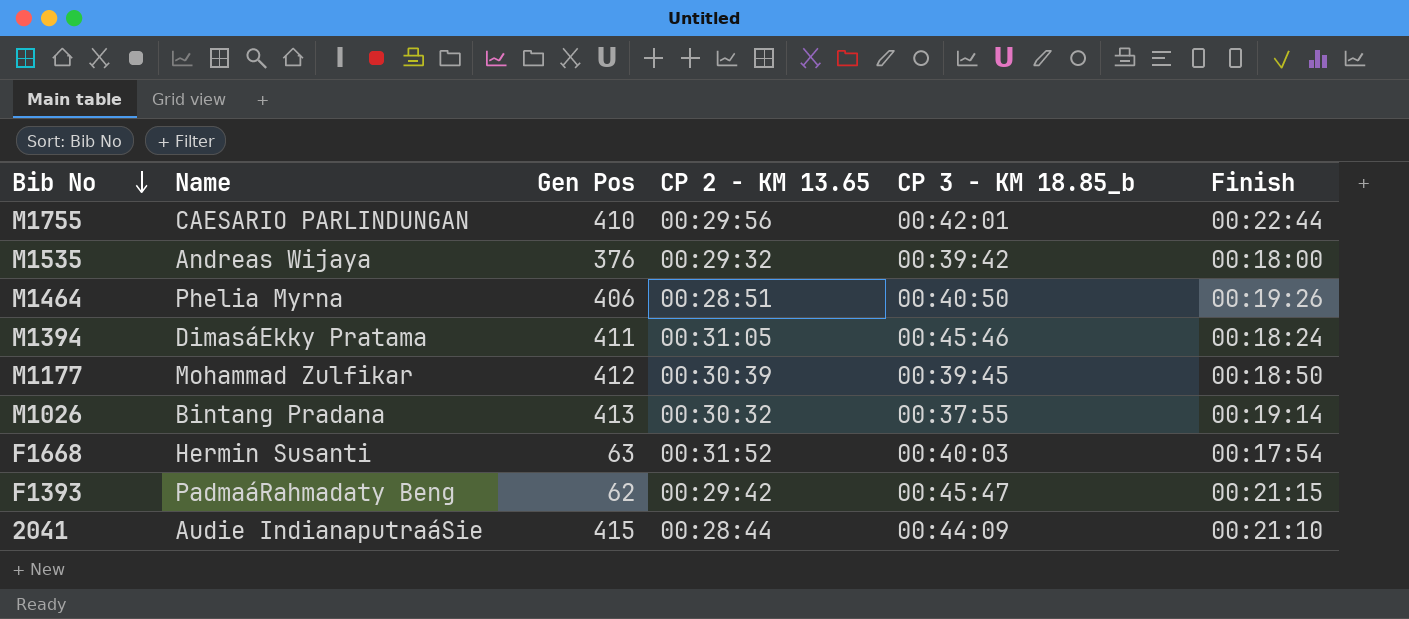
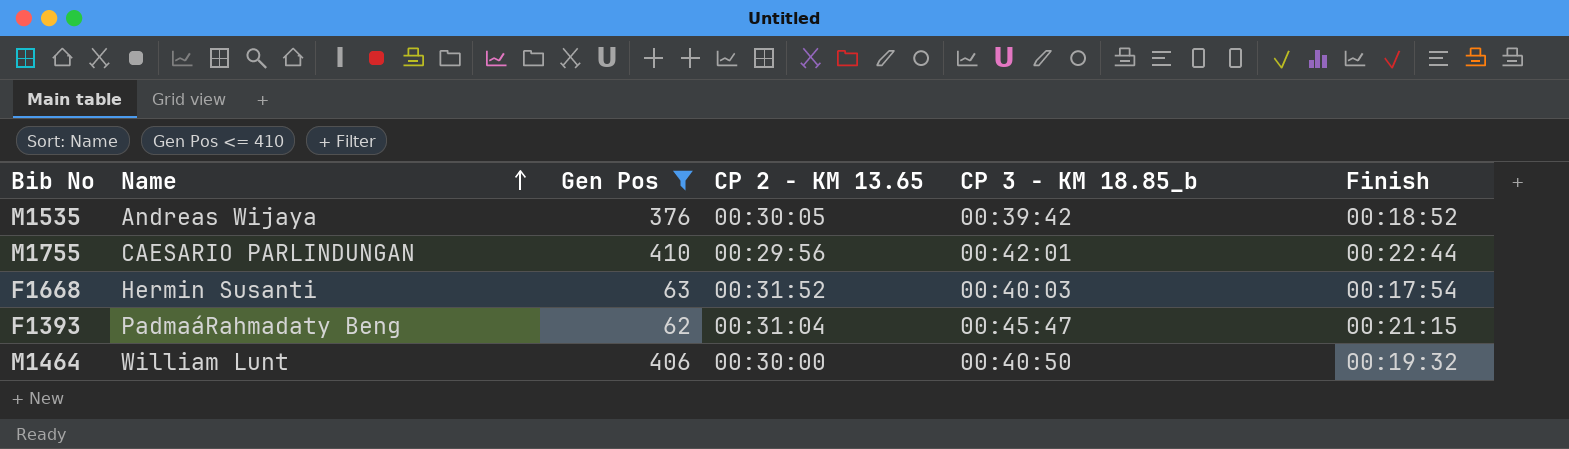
filter: none -> Gen Pos <= 410
row order: Bib No descending -> Name ascending
M1535 | CP 2 - KM 13.65: 00:29:32 -> 00:30:05
M1535 | Finish: 00:18:00 -> 00:18:52
F1393 | CP 2 - KM 13.65: 00:29:42 -> 00:31:04
M1464 | Name: Phelia Myrna -> William Lunt
M1464 | CP 2 - KM 13.65: 00:28:51 -> 00:30:00
M1464 | Finish: 00:19:26 -> 00:19:32

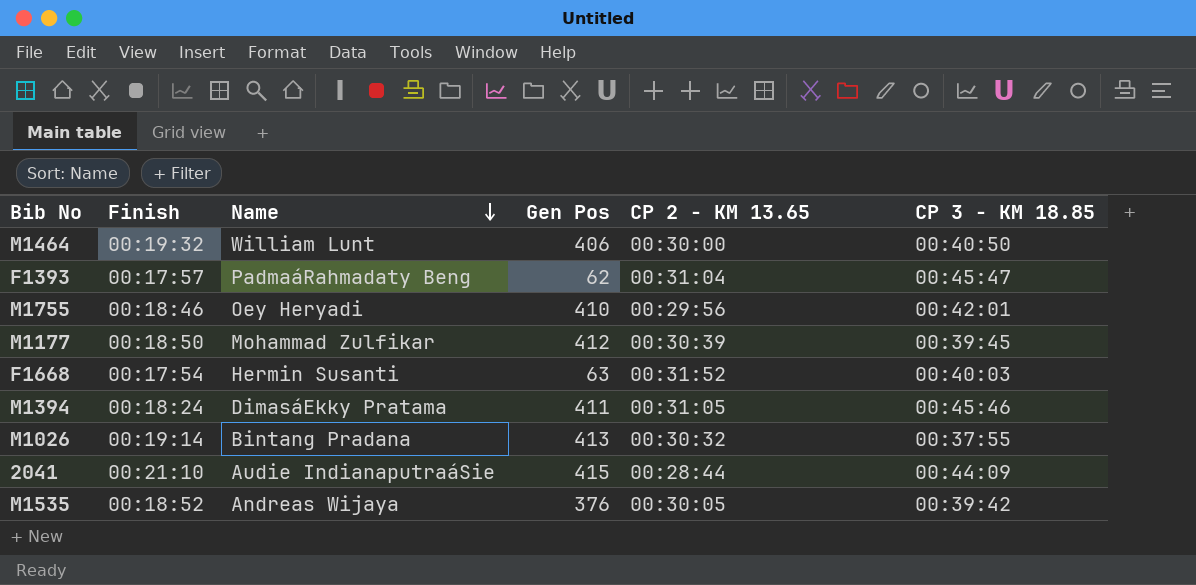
filter: Gen Pos <= 410 -> none
row order: Name ascending -> Name descending
column Finish | position: 6 -> 2
column name: CP 3 - KM 18.85_b -> CP 3 - KM 18.85
F1393 | Finish: 00:21:15 -> 00:17:57
M1755 | Finish: 00:22:44 -> 00:18:46
M1755 | Name: CAESARIO PARLINDUNGAN -> Oey Heryadi

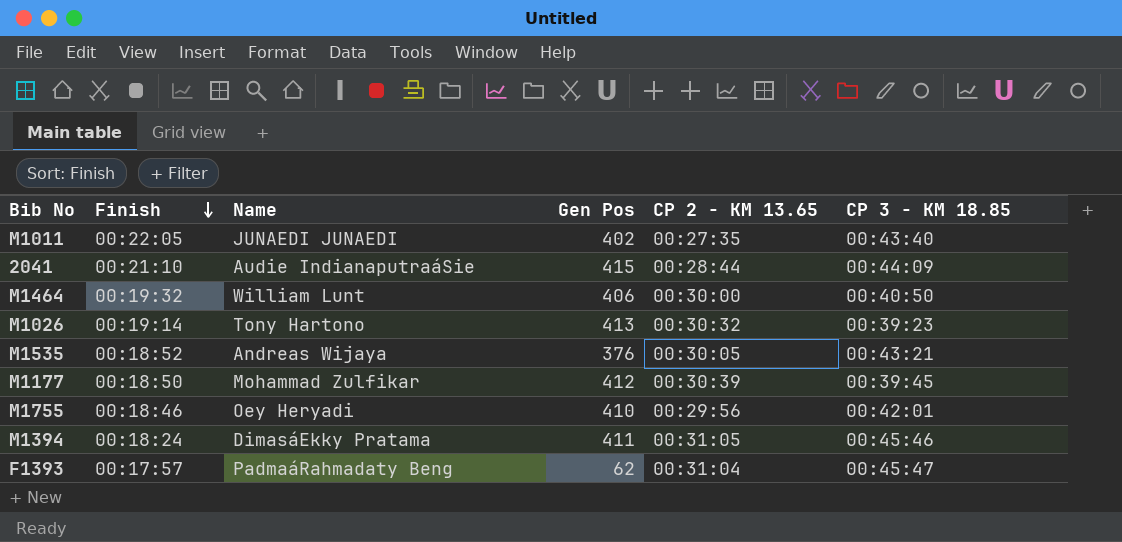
row order: Name descending -> Finish descending
row F1668: 00:17:54 | Hermin Susanti | 63 | 00:31:52 | 00:40:03 -> none
row M1011: none -> 00:22:05 | JUNAEDI JUNAEDI | 402 | 00:27:35 | 00:43:40
M1026 | Name: Bintang Pradana -> Tony Hartono
M1026 | CP 3 - KM 18.85: 00:37:55 -> 00:39:23
M1535 | CP 3 - KM 18.85: 00:39:42 -> 00:43:21

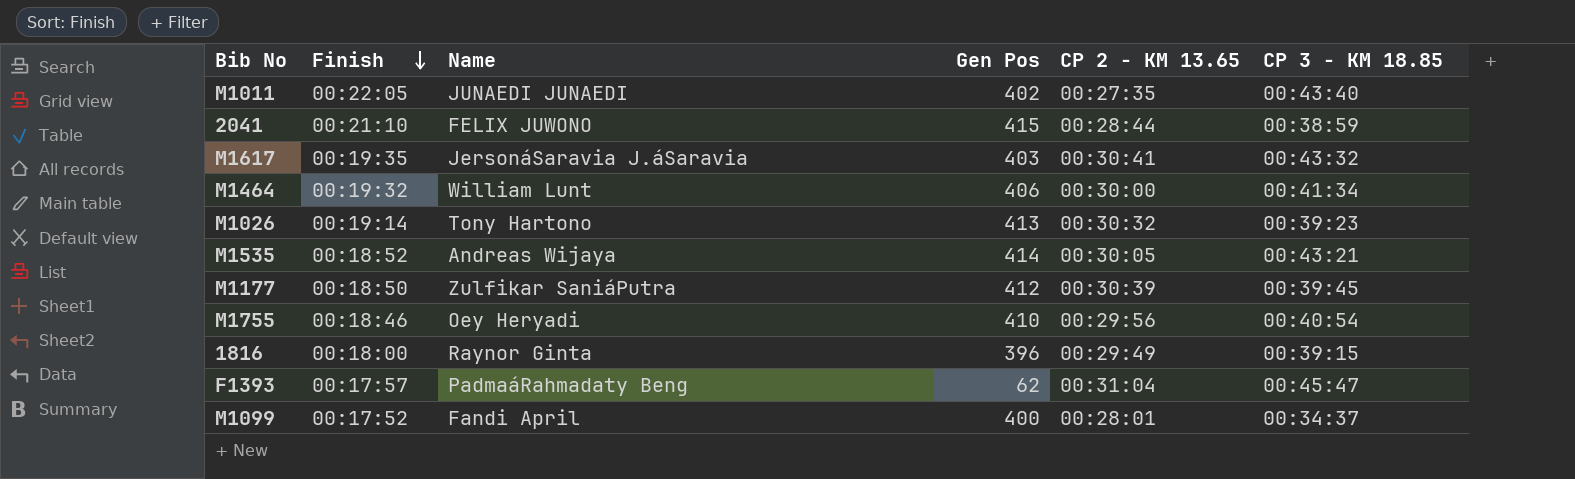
row M1394: 00:18:24 | DimasáEkky Pratama | 411 | 00:31:05 | 00:45:46 -> none
2041 | Name: Audie IndianaputraáSie -> FELIX JUWONO
2041 | CP 3 - KM 18.85: 00:44:09 -> 00:38:59
row M1617: none -> 00:19:35 | JersonáSaravia J.áSaravia | 403 | 00:30:41 | 00:43:32
M1464 | CP 3 - KM 18.85: 00:40:50 -> 00:41:34
M1535 | Gen Pos: 376 -> 414
M1177 | Name: Mohammad Zulfikar -> Zulfikar SaniáPutra
M1755 | CP 3 - KM 18.85: 00:42:01 -> 00:40:54
row 1816: none -> 00:18:00 | Raynor Ginta | 396 | 00:29:49 | 00:39:15
row M1099: none -> 00:17:52 | Fandi April | 400 | 00:28:01 | 00:34:37

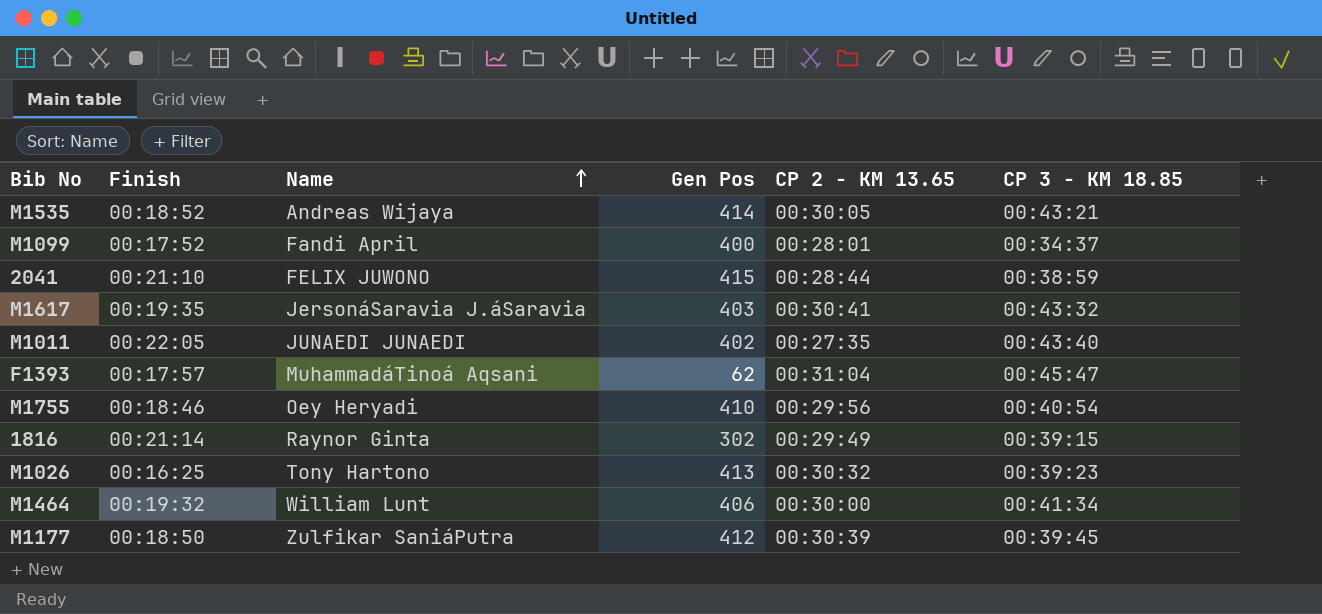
row order: Finish descending -> Name ascending
F1393 | Name: PadmaáRahmadaty Beng -> MuhammadáTinoá Aqsani
1816 | Finish: 00:18:00 -> 00:21:14
1816 | Gen Pos: 396 -> 302
M1026 | Finish: 00:19:14 -> 00:16:25

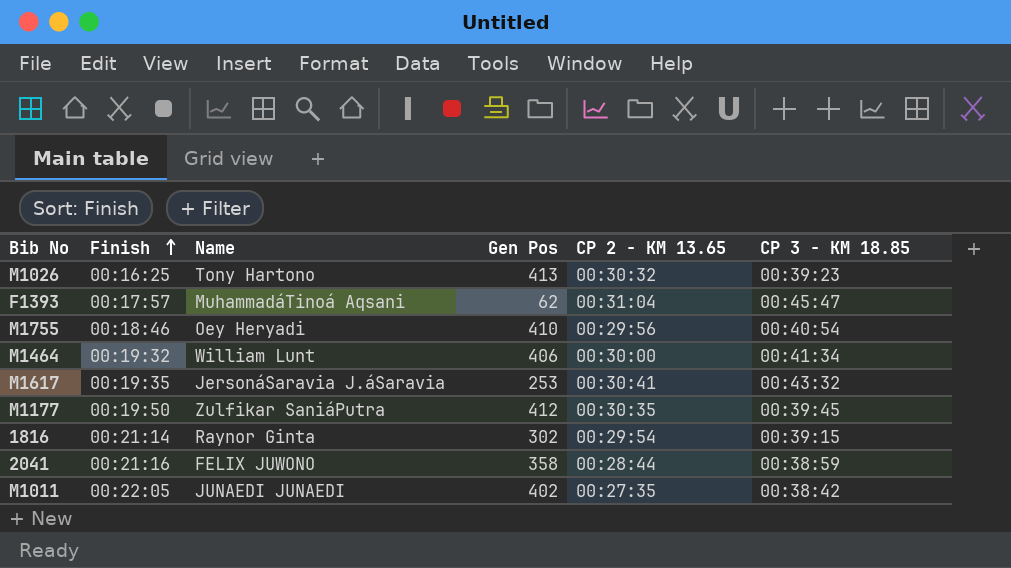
row order: Name ascending -> Finish ascending
row M1535: 00:18:52 | Andreas Wijaya | 414 | 00:30:05 | 00:43:21 -> none
row M1099: 00:17:52 | Fandi April | 400 | 00:28:01 | 00:34:37 -> none
M1617 | Gen Pos: 403 -> 253
M1177 | Finish: 00:18:50 -> 00:19:50
M1177 | CP 2 - KM 13.65: 00:30:39 -> 00:30:35
1816 | CP 2 - KM 13.65: 00:29:49 -> 00:29:54
2041 | Finish: 00:21:10 -> 00:21:16
2041 | Gen Pos: 415 -> 358
M1011 | CP 3 - KM 18.85: 00:43:40 -> 00:38:42

